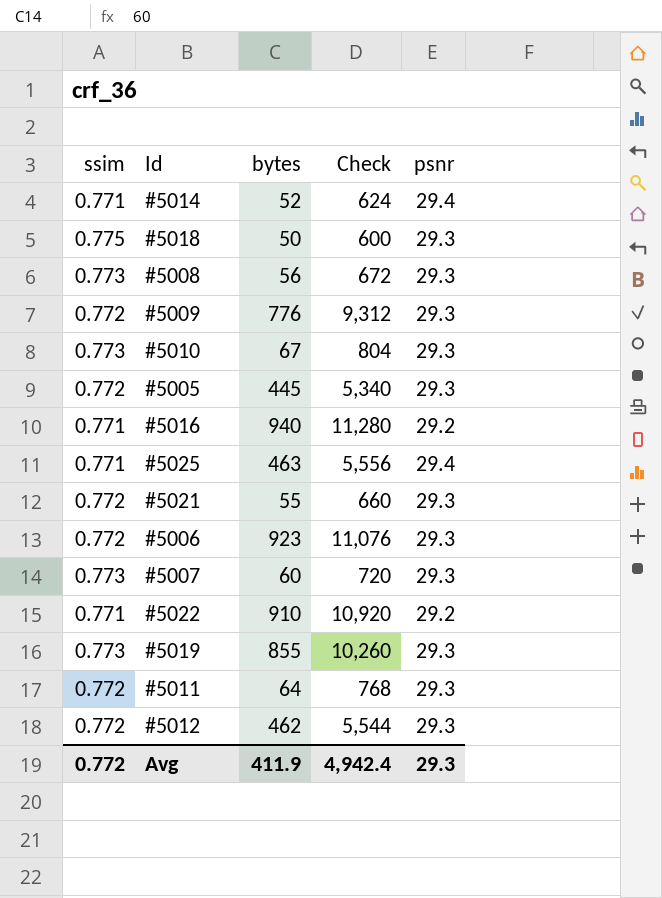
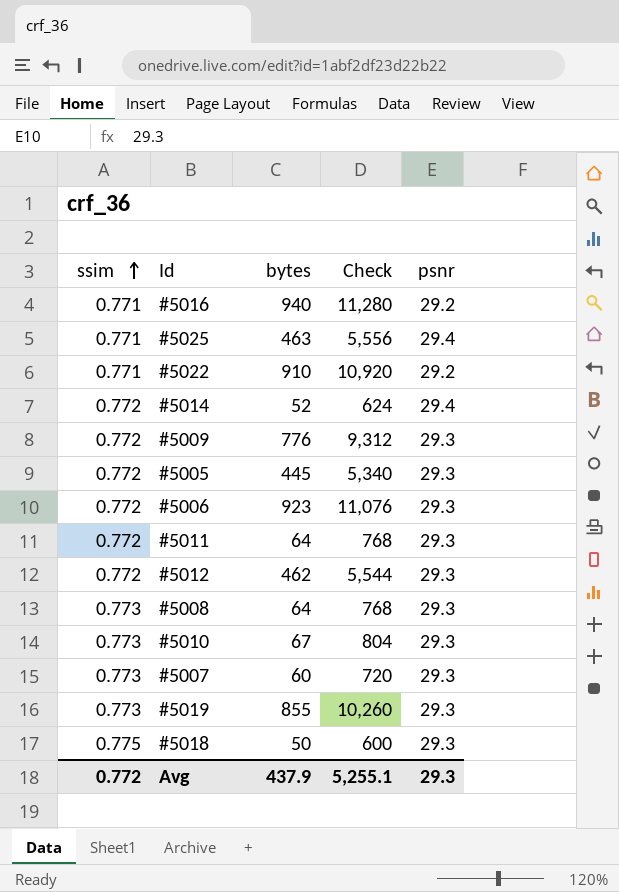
row order: none -> ssim ascending
row #5021: 0.772 | 55 | 660 | 29.3 -> none
#5014 | ssim: 0.771 -> 0.772
#5008 | bytes: 56 -> 64
#5008 | Check: 672 -> 768
Avg | bytes: 411.9 -> 437.9
Avg | Check: 4,942.4 -> 5,255.1

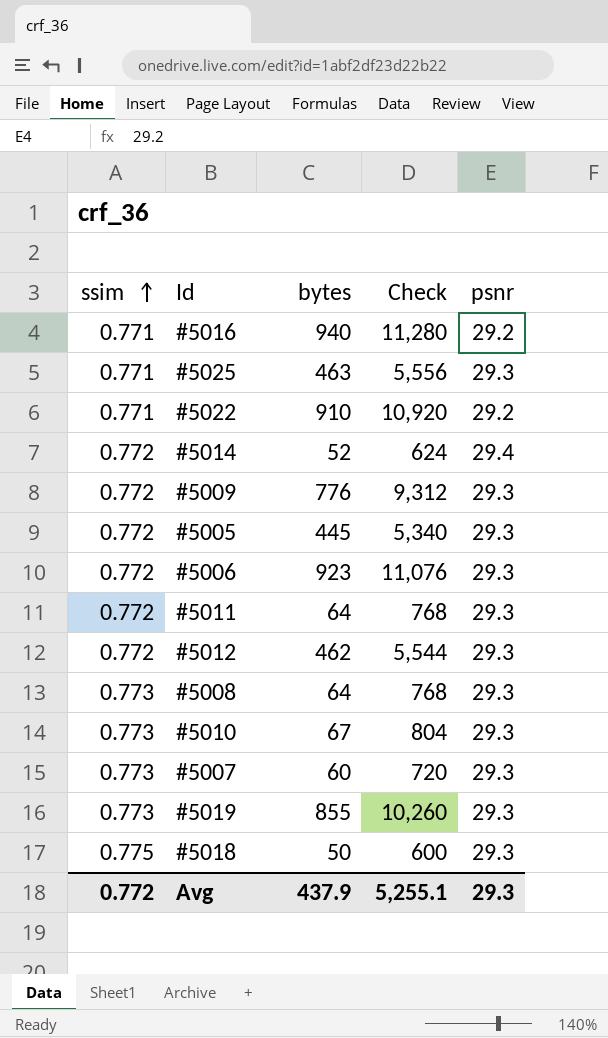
#5025 | psnr: 29.4 -> 29.3

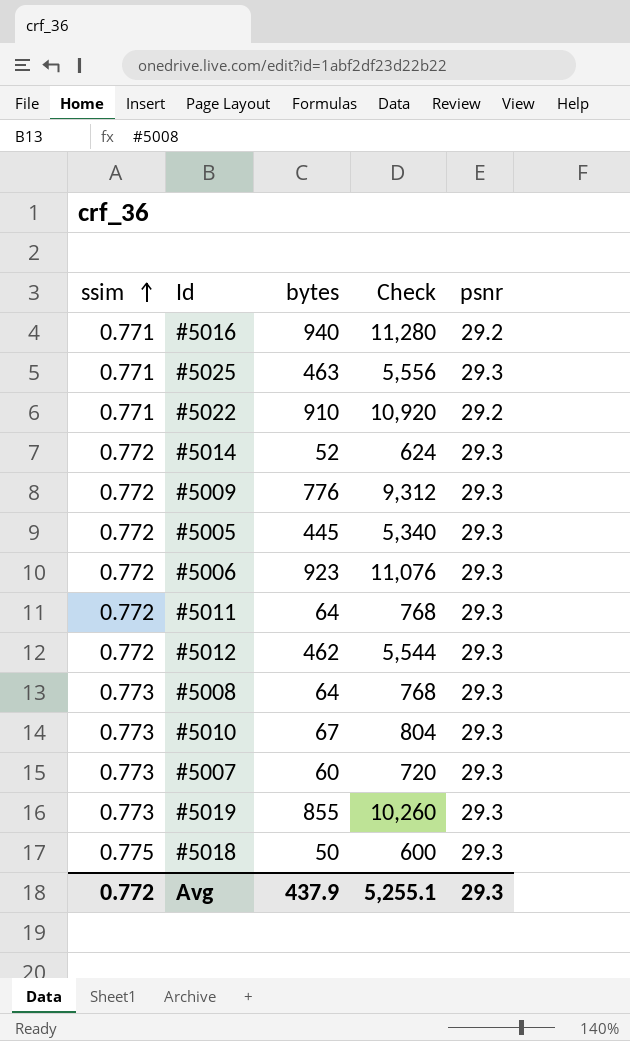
#5014 | psnr: 29.4 -> 29.3

